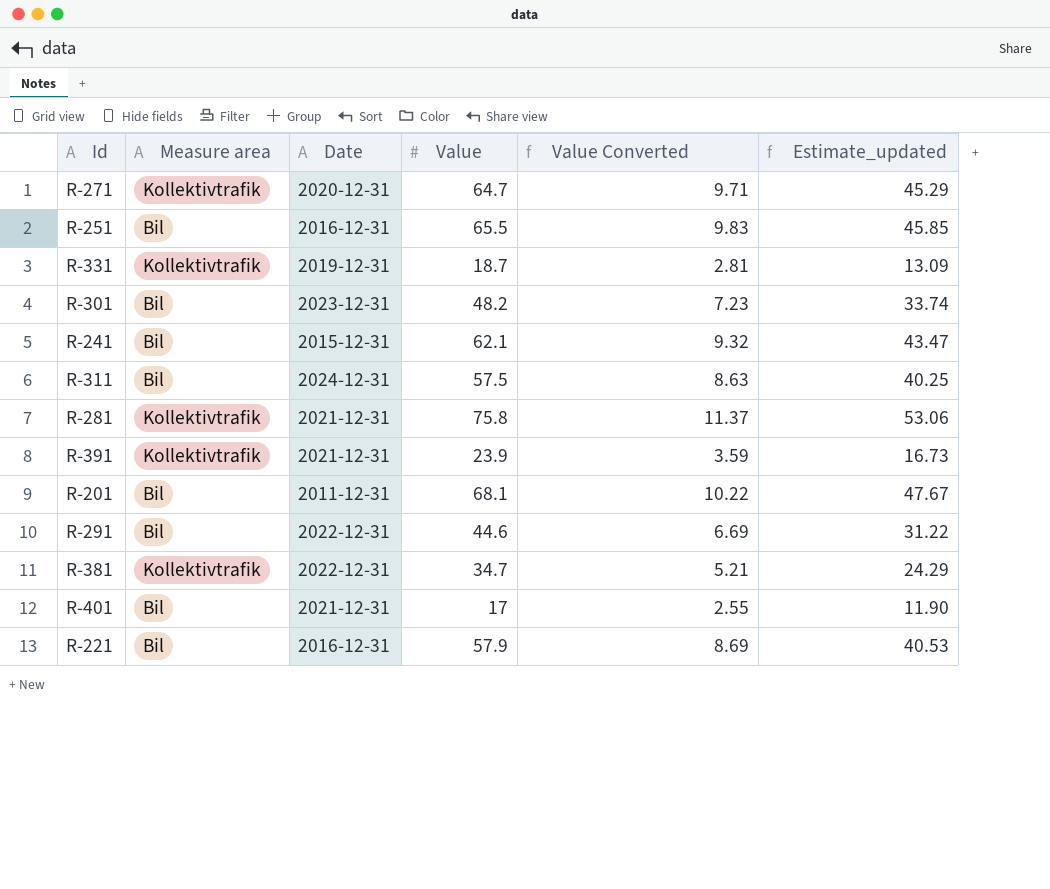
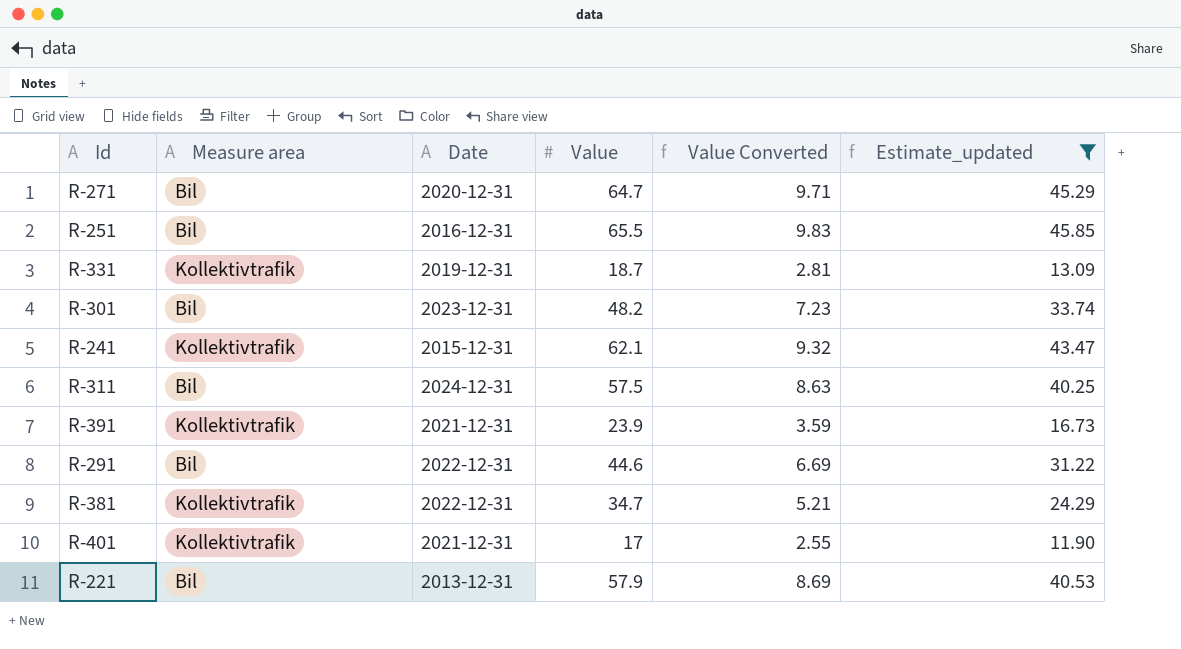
filter: none -> Estimate_updated <= 45.85
R-271 | Measure area: Kollektivtrafik -> Bil
R-241 | Measure area: Bil -> Kollektivtrafik
R-401 | Measure area: Bil -> Kollektivtrafik
R-221 | Date: 2016-12-31 -> 2013-12-31

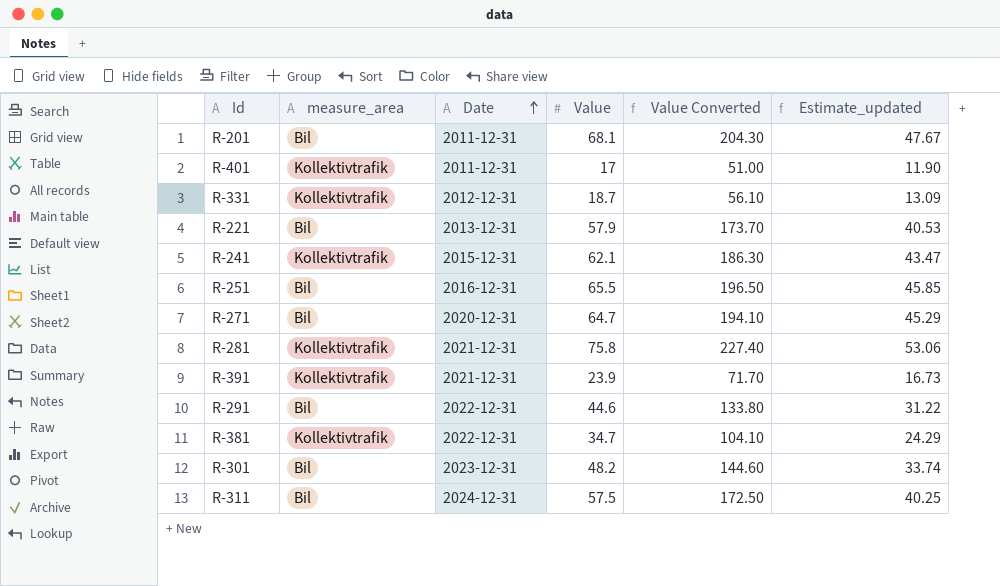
filter: Estimate_updated <= 45.85 -> none
row order: none -> Date ascending
column name: Measure area -> measure_area
column Value Converted | formula: [Value] * 0.15 -> [Value] * 3
R-401 | Date: 2021-12-31 -> 2011-12-31
R-331 | Date: 2019-12-31 -> 2012-12-31

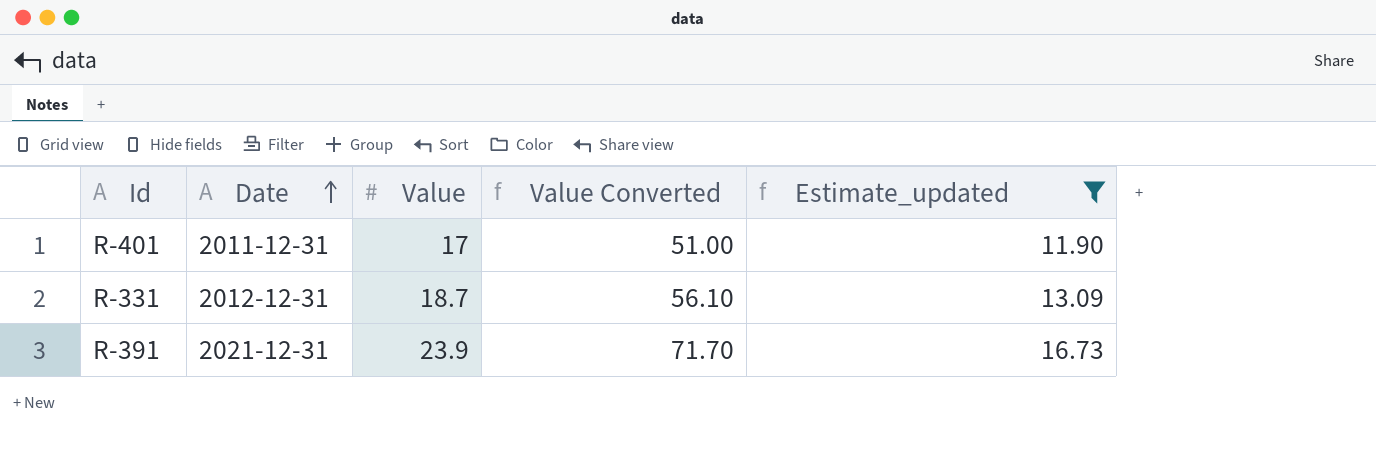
filter: none -> Estimate_updated <= 16.73
column measure_area | position: 2 -> none

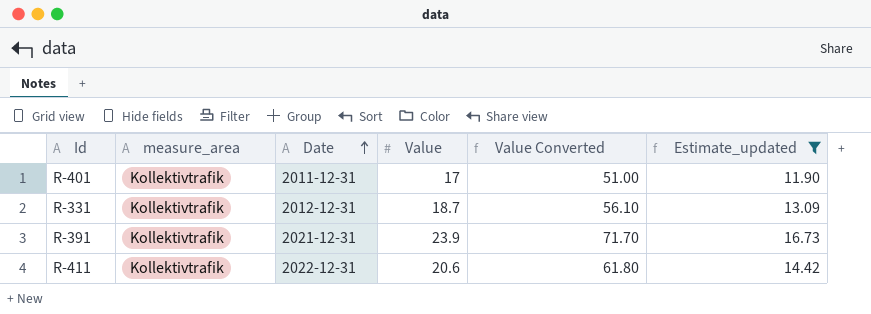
column measure_area | position: none -> 2
row R-411: none -> Kollektivtrafik | 2022-12-31 | 20.6 | 61.80 | 14.42

